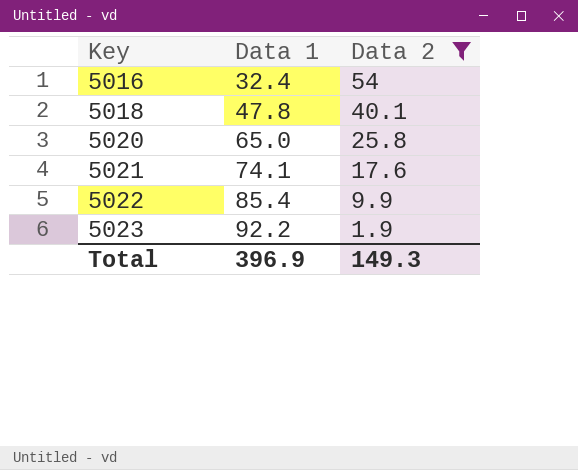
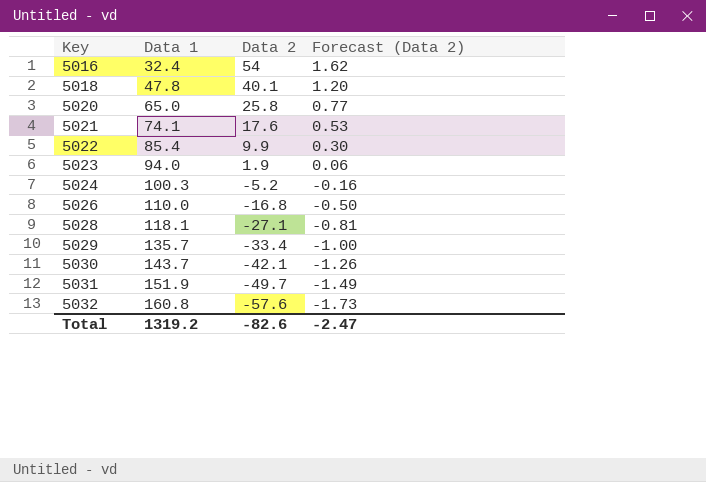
filter: Data 2 >= 1.9 -> none
column Forecast (Data 2) | formula: none -> [Data 2] * 0.03
5023 | Data 1: 92.2 -> 94.0
Total | Data 1: 396.9 -> 1319.2
Total | Data 2: 149.3 -> -82.6

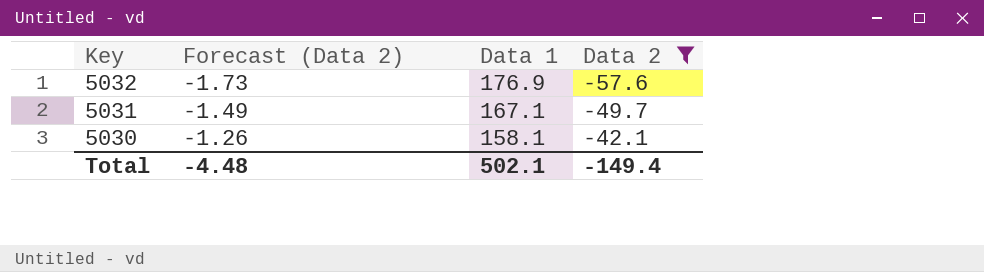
filter: none -> Data 2 <= -42.1
row order: Key ascending -> Key descending
column Forecast (Data 2) | position: 4 -> 2
5032 | Data 1: 160.8 -> 176.9
5031 | Data 1: 151.9 -> 167.1
5030 | Data 1: 143.7 -> 158.1
Total | Forecast (Data 2): -2.47 -> -4.48
Total | Data 1: 1319.2 -> 502.1
Total | Data 2: -82.6 -> -149.4

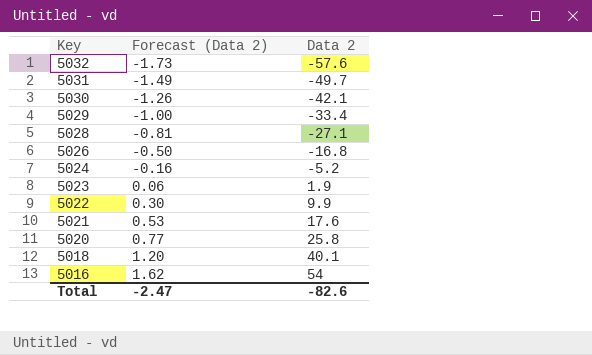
filter: Data 2 <= -42.1 -> none
column Data 1 | position: 3 -> none
Total | Forecast (Data 2): -4.48 -> -2.47
Total | Data 2: -149.4 -> -82.6

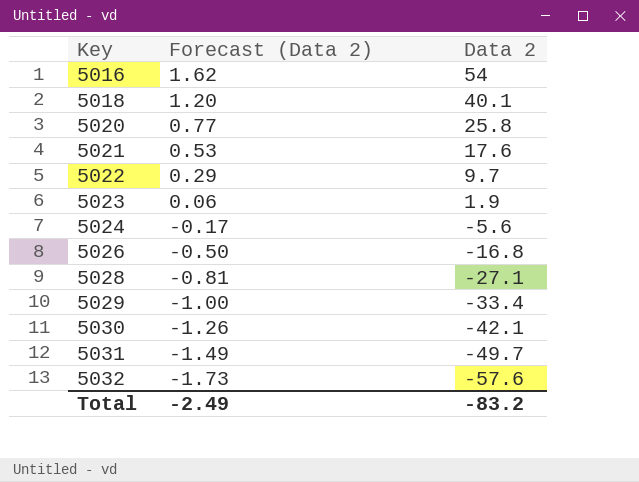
row order: Key descending -> Key ascending
5022 | Forecast (Data 2): 0.30 -> 0.29
5022 | Data 2: 9.9 -> 9.7
5024 | Forecast (Data 2): -0.16 -> -0.17
5024 | Data 2: -5.2 -> -5.6
Total | Forecast (Data 2): -2.47 -> -2.49
Total | Data 2: -82.6 -> -83.2

